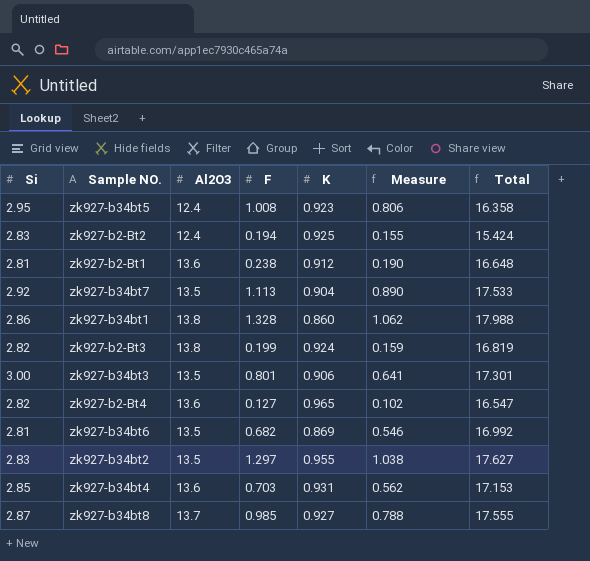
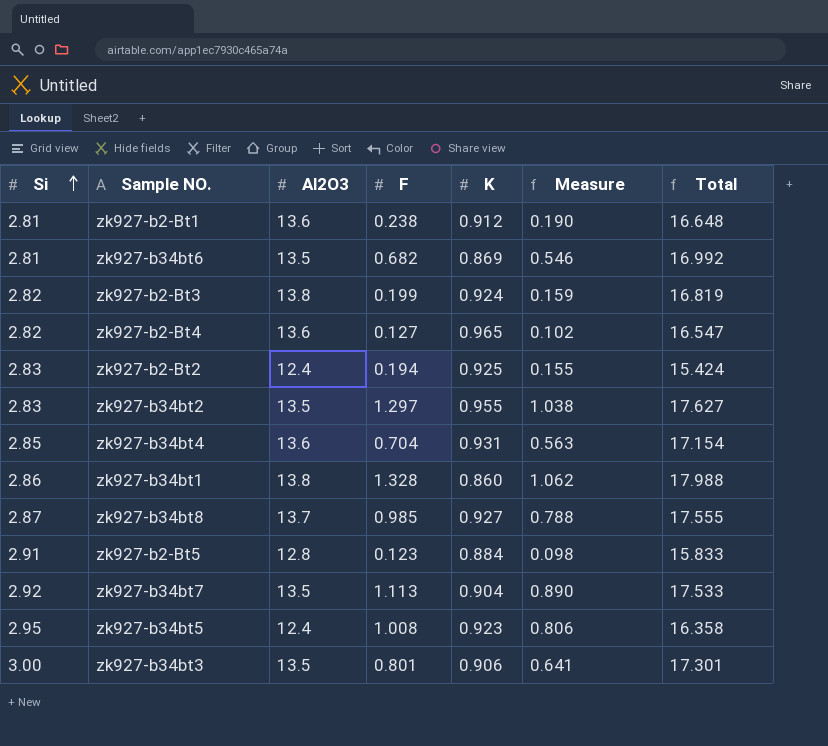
row order: none -> Si ascending
zk927-b34bt4 | F: 0.703 -> 0.704
zk927-b34bt4 | Measure: 0.562 -> 0.563
zk927-b34bt4 | Total: 17.153 -> 17.154
row zk927-b2-Bt5: none -> 2.91 | 12.8 | 0.123 | 0.884 | 0.098 | 15.833

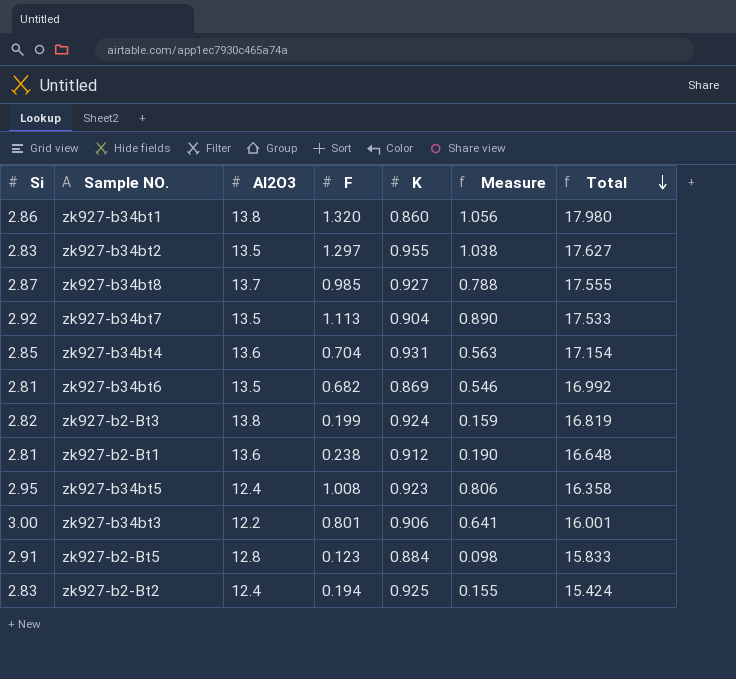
row order: Si ascending -> Total descending
row zk927-b2-Bt4: 2.82 | 13.6 | 0.127 | 0.965 | 0.102 | 16.547 -> none
zk927-b34bt1 | F: 1.328 -> 1.320
zk927-b34bt1 | Measure: 1.062 -> 1.056
zk927-b34bt1 | Total: 17.988 -> 17.980
zk927-b34bt3 | Al2O3: 13.5 -> 12.2
zk927-b34bt3 | Total: 17.301 -> 16.001

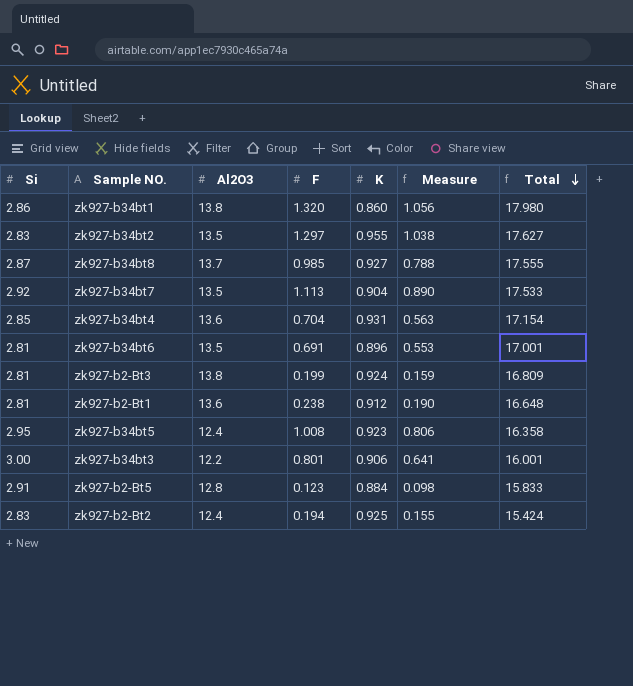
zk927-b34bt6 | F: 0.682 -> 0.691
zk927-b34bt6 | K: 0.869 -> 0.896
zk927-b34bt6 | Measure: 0.546 -> 0.553
zk927-b34bt6 | Total: 16.992 -> 17.001
zk927-b2-Bt3 | Si: 2.82 -> 2.81
zk927-b2-Bt3 | Total: 16.819 -> 16.809

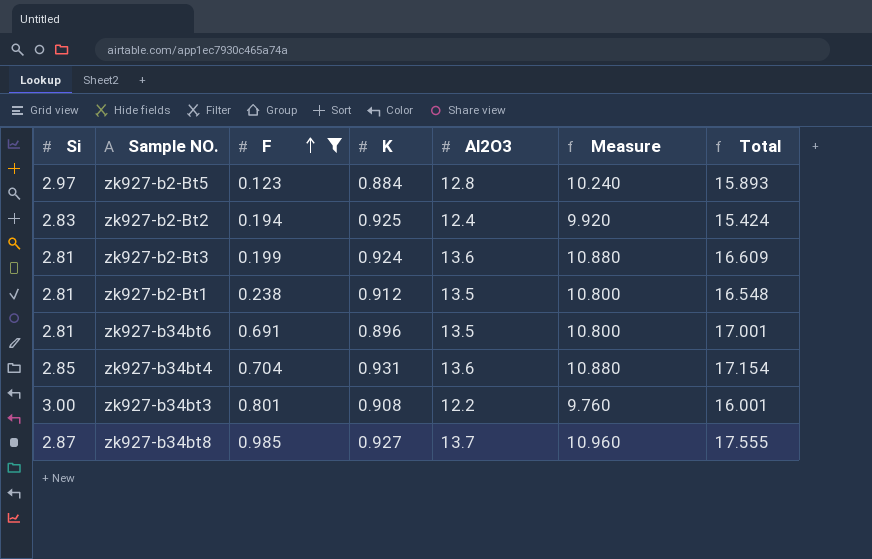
filter: none -> F <= 0.985
row order: Total descending -> F ascending
column Al2O3 | position: 3 -> 5
column Measure | formula: [F] * 0.8 -> [Al2O3] * 0.8
zk927-b2-Bt5 | Si: 2.91 -> 2.97
zk927-b2-Bt5 | Total: 15.833 -> 15.893
zk927-b2-Bt3 | Al2O3: 13.8 -> 13.6
zk927-b2-Bt3 | Total: 16.809 -> 16.609
zk927-b2-Bt1 | Al2O3: 13.6 -> 13.5
zk927-b2-Bt1 | Total: 16.648 -> 16.548
zk927-b34bt3 | K: 0.906 -> 0.908

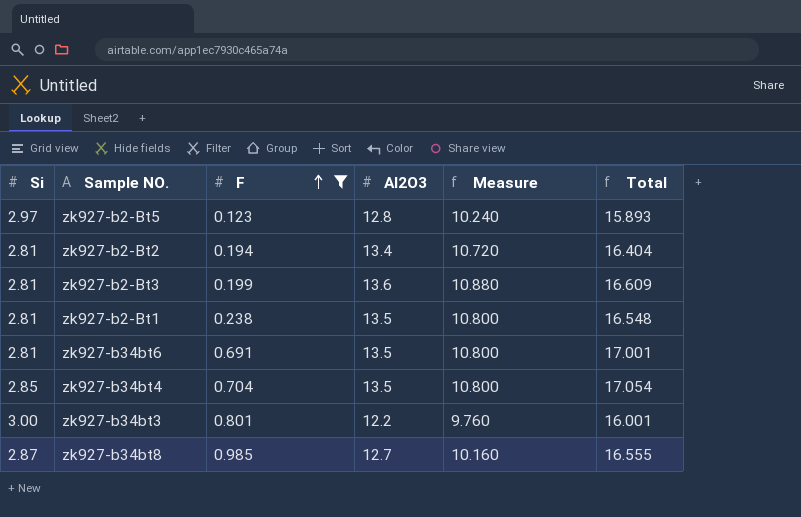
column K | position: 4 -> none
zk927-b2-Bt2 | Si: 2.83 -> 2.81
zk927-b2-Bt2 | Al2O3: 12.4 -> 13.4
zk927-b2-Bt2 | Measure: 9.920 -> 10.720
zk927-b2-Bt2 | Total: 15.424 -> 16.404
zk927-b34bt4 | Al2O3: 13.6 -> 13.5
zk927-b34bt4 | Measure: 10.880 -> 10.800
zk927-b34bt4 | Total: 17.154 -> 17.054
zk927-b34bt8 | Al2O3: 13.7 -> 12.7
zk927-b34bt8 | Measure: 10.960 -> 10.160
zk927-b34bt8 | Total: 17.555 -> 16.555

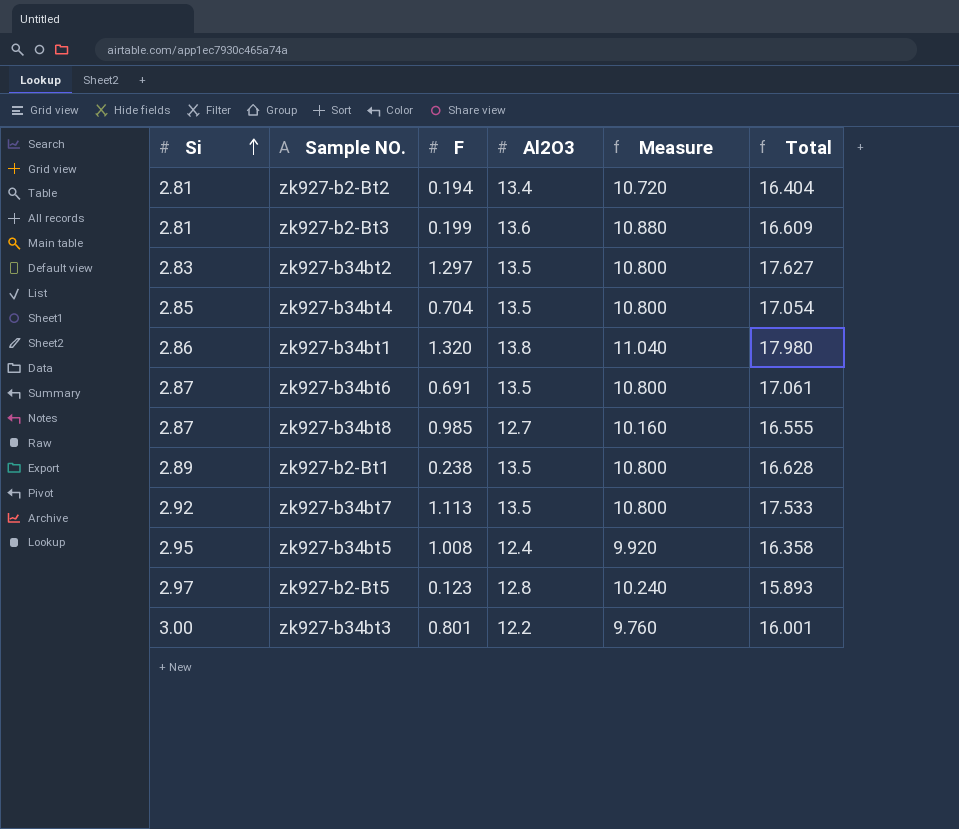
filter: F <= 0.985 -> none
row order: F ascending -> Si ascending
zk927-b34bt6 | Si: 2.81 -> 2.87
zk927-b34bt6 | Total: 17.001 -> 17.061
zk927-b2-Bt1 | Si: 2.81 -> 2.89
zk927-b2-Bt1 | Total: 16.548 -> 16.628

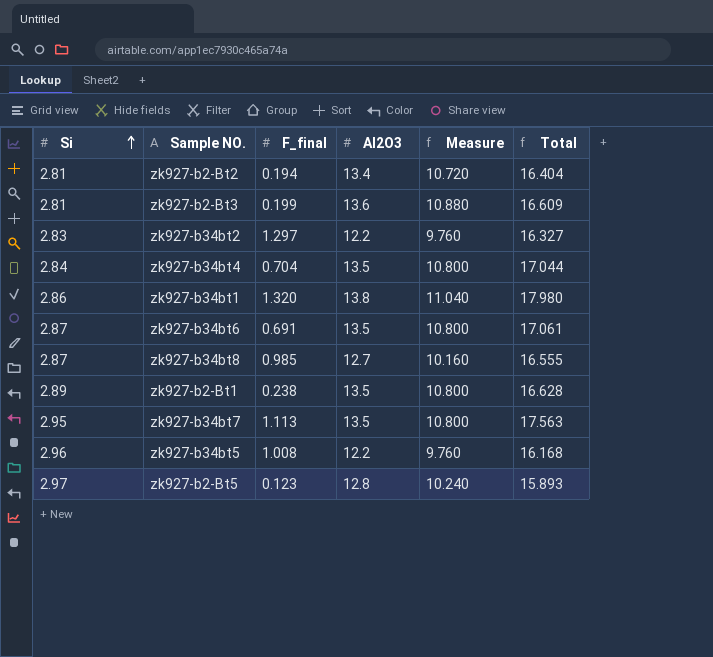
column name: F -> F_final
row zk927-b34bt3: 3.00 | 0.801 | 12.2 | 9.760 | 16.001 -> none
zk927-b34bt2 | Al2O3: 13.5 -> 12.2
zk927-b34bt2 | Measure: 10.800 -> 9.760
zk927-b34bt2 | Total: 17.627 -> 16.327
zk927-b34bt4 | Si: 2.85 -> 2.84
zk927-b34bt4 | Total: 17.054 -> 17.044
zk927-b34bt7 | Si: 2.92 -> 2.95
zk927-b34bt7 | Total: 17.533 -> 17.563
zk927-b34bt5 | Si: 2.95 -> 2.96
zk927-b34bt5 | Al2O3: 12.4 -> 12.2
zk927-b34bt5 | Measure: 9.920 -> 9.760
zk927-b34bt5 | Total: 16.358 -> 16.168

